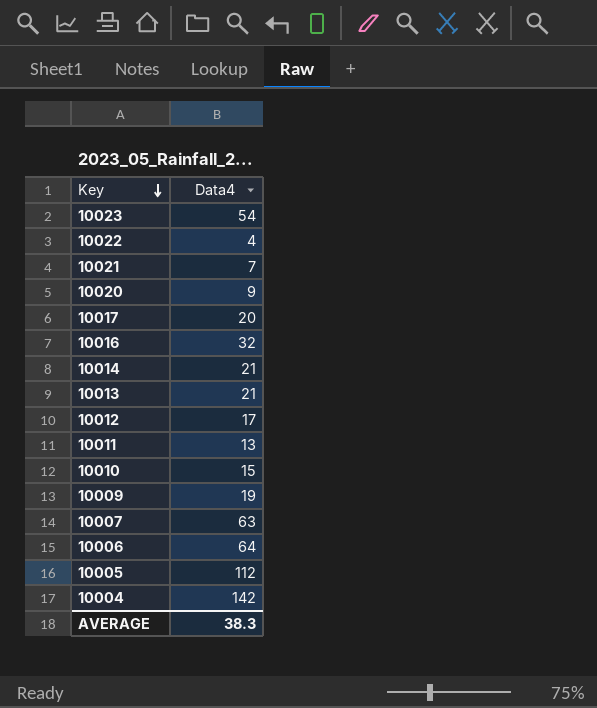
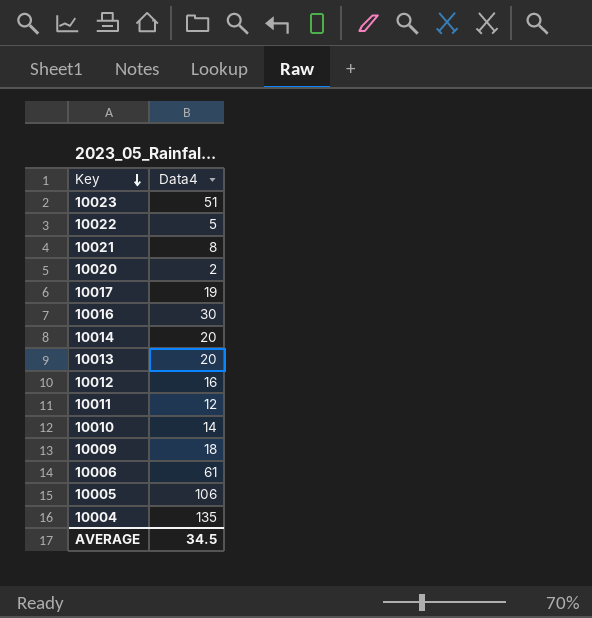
row 10007: 63 -> none
10023 | Data4: 54 -> 51
10022 | Data4: 4 -> 5
10021 | Data4: 7 -> 8
10020 | Data4: 9 -> 2
10017 | Data4: 20 -> 19
10016 | Data4: 32 -> 30
10014 | Data4: 21 -> 20
10013 | Data4: 21 -> 20
10012 | Data4: 17 -> 16
10011 | Data4: 13 -> 12
10010 | Data4: 15 -> 14
10009 | Data4: 19 -> 18
10006 | Data4: 64 -> 61
10005 | Data4: 112 -> 106
10004 | Data4: 142 -> 135
AVERAGE | Data4: 38.3 -> 34.5

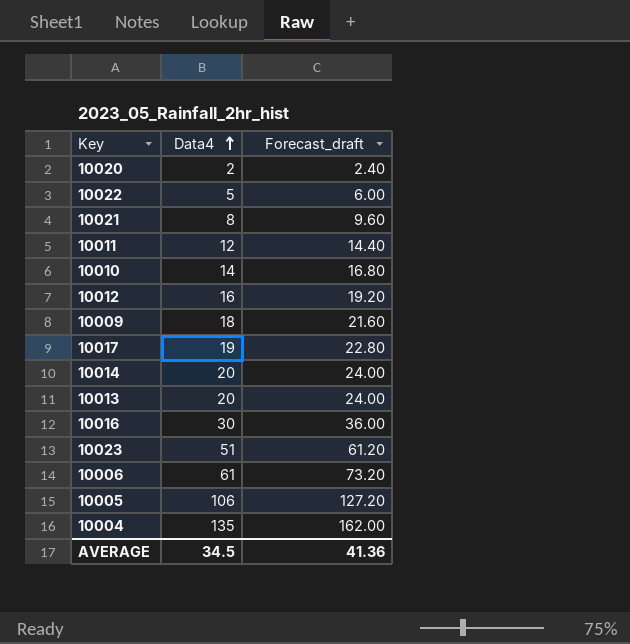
row order: Key descending -> Data4 ascending
column Forecast_draft | formula: none -> [Data4] * 1.2

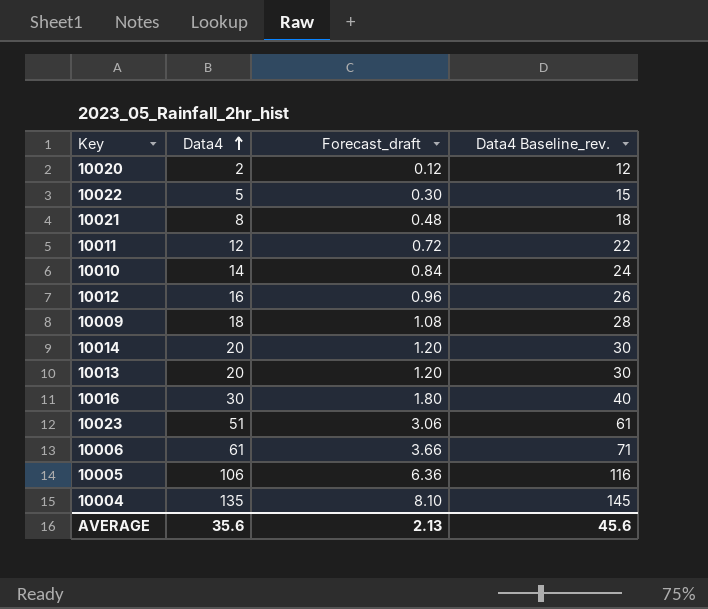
column Forecast_draft | formula: [Data4] * 1.2 -> [Data4] * 0.06
column Data4 Baseline_rev. | formula: none -> [Data4] + 10
row 10017: 19 | 22.80 -> none
AVERAGE | Data4: 34.5 -> 35.6
AVERAGE | Forecast_draft: 41.36 -> 2.13

